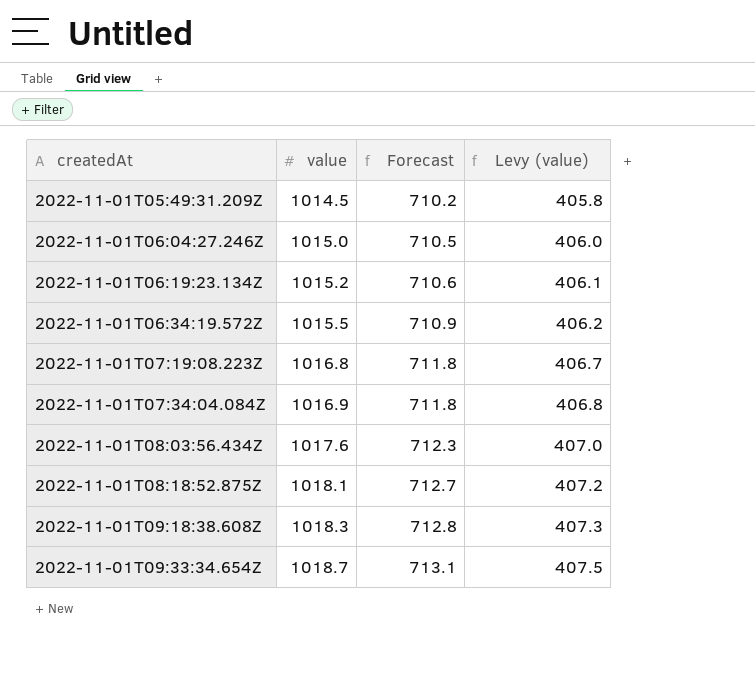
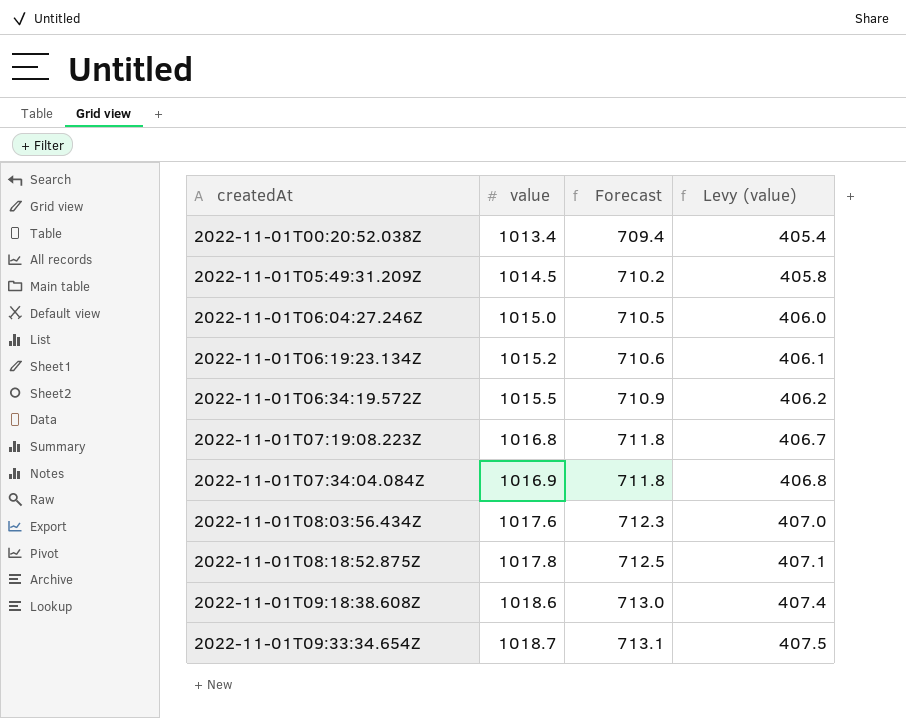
row 2022-11-01T00:20:52.038Z: none -> 1013.4 | 709.4 | 405.4
2022-11-01T08:18:52.875Z | value: 1018.1 -> 1017.8
2022-11-01T08:18:52.875Z | Forecast: 712.7 -> 712.5
2022-11-01T08:18:52.875Z | Levy (value): 407.2 -> 407.1
2022-11-01T09:18:38.608Z | value: 1018.3 -> 1018.6
2022-11-01T09:18:38.608Z | Forecast: 712.8 -> 713.0
2022-11-01T09:18:38.608Z | Levy (value): 407.3 -> 407.4

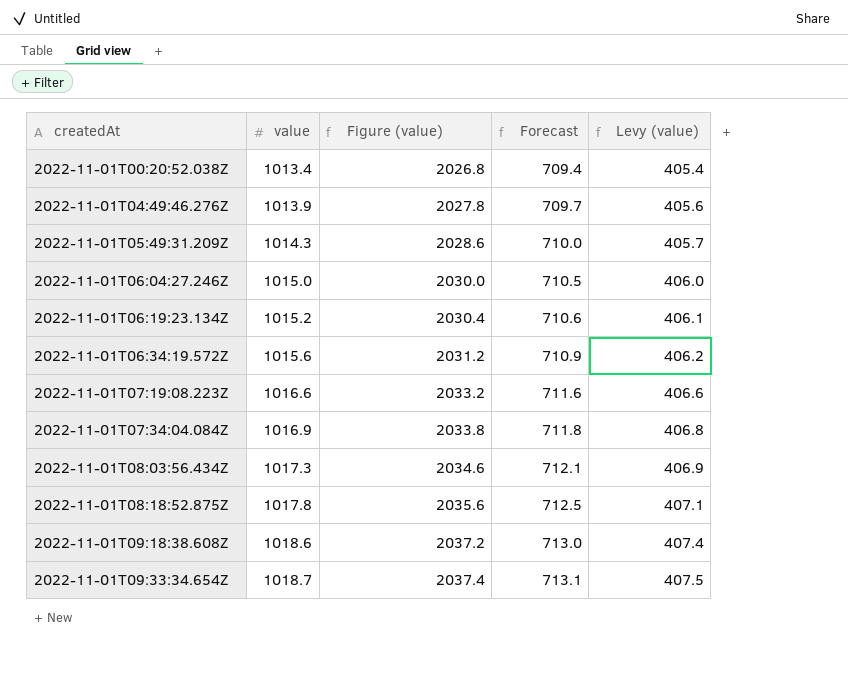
column Figure (value) | formula: none -> [value] * 2
row 2022-11-01T04:49:46.276Z: none -> 1013.9 | 2027.8 | 709.7 | 405.6
2022-11-01T05:49:31.209Z | value: 1014.5 -> 1014.3
2022-11-01T05:49:31.209Z | Forecast: 710.2 -> 710.0
2022-11-01T05:49:31.209Z | Levy (value): 405.8 -> 405.7
2022-11-01T06:34:19.572Z | value: 1015.5 -> 1015.6
2022-11-01T07:19:08.223Z | value: 1016.8 -> 1016.6
2022-11-01T07:19:08.223Z | Forecast: 711.8 -> 711.6
2022-11-01T07:19:08.223Z | Levy (value): 406.7 -> 406.6
2022-11-01T08:03:56.434Z | value: 1017.6 -> 1017.3
2022-11-01T08:03:56.434Z | Forecast: 712.3 -> 712.1
2022-11-01T08:03:56.434Z | Levy (value): 407.0 -> 406.9

